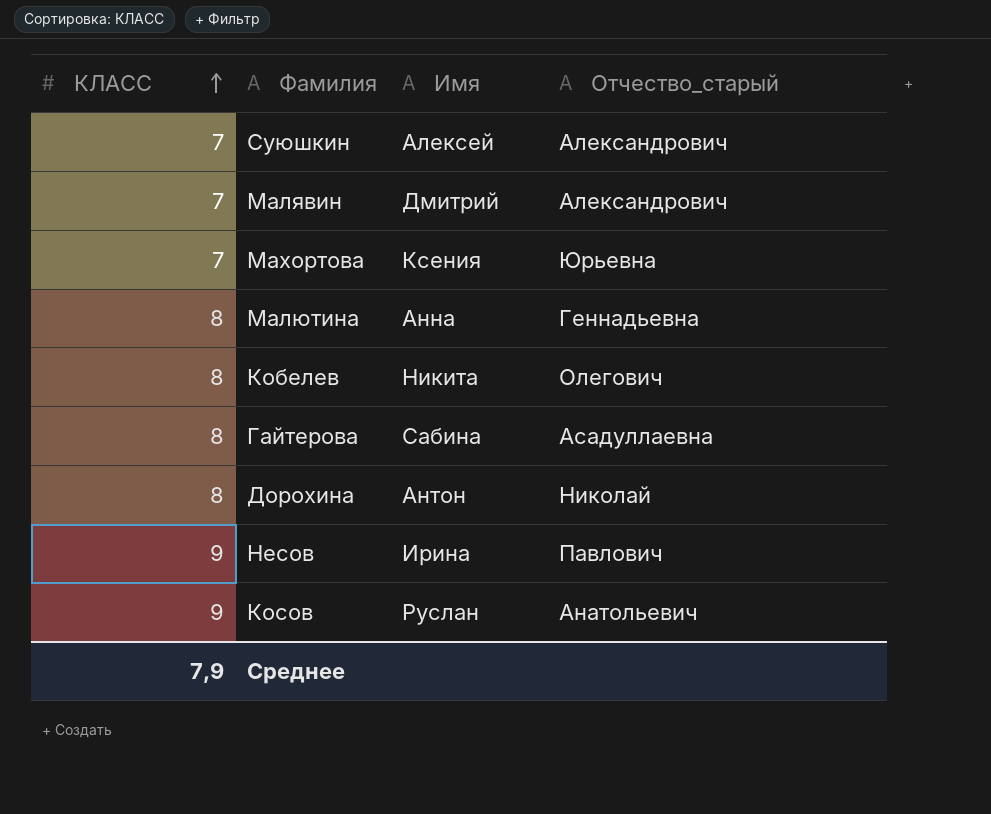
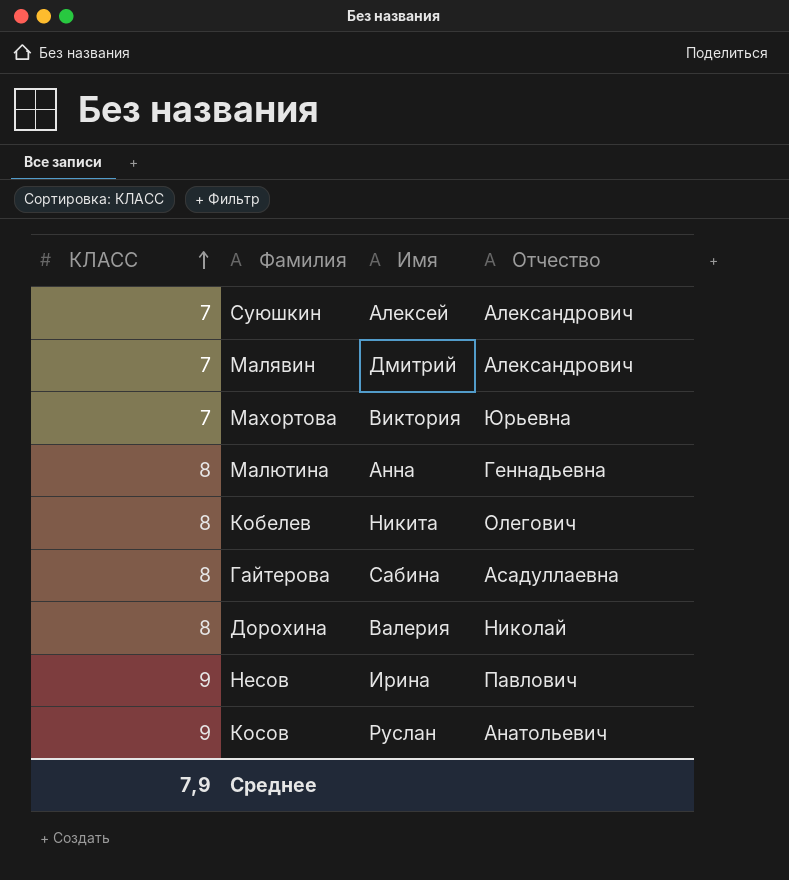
column name: Отчество_старый -> Отчество
Махортова | Имя: Ксения -> Виктория
Дорохина | Имя: Антон -> Валерия

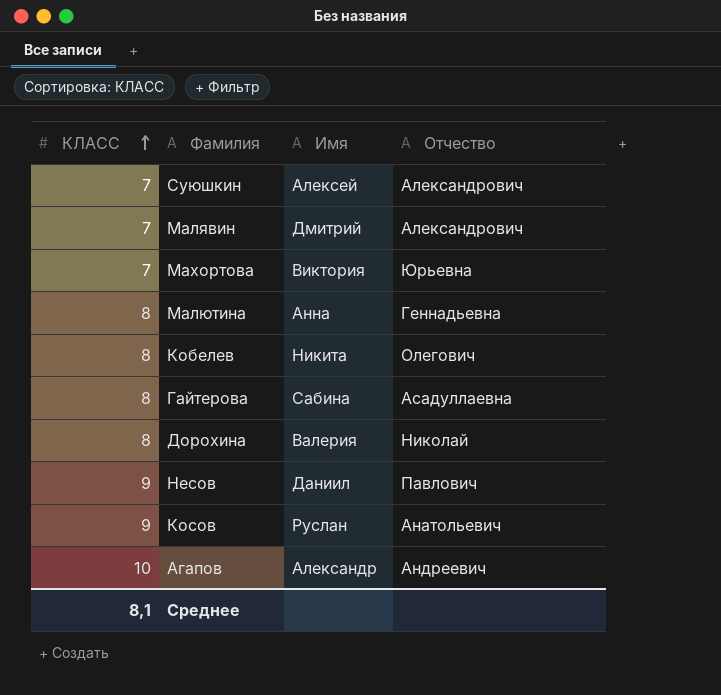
Несов | Имя: Ирина -> Даниил
row Агапов: none -> 10 | Александр | Андреевич
Среднее | КЛАСС: 7,9 -> 8,1

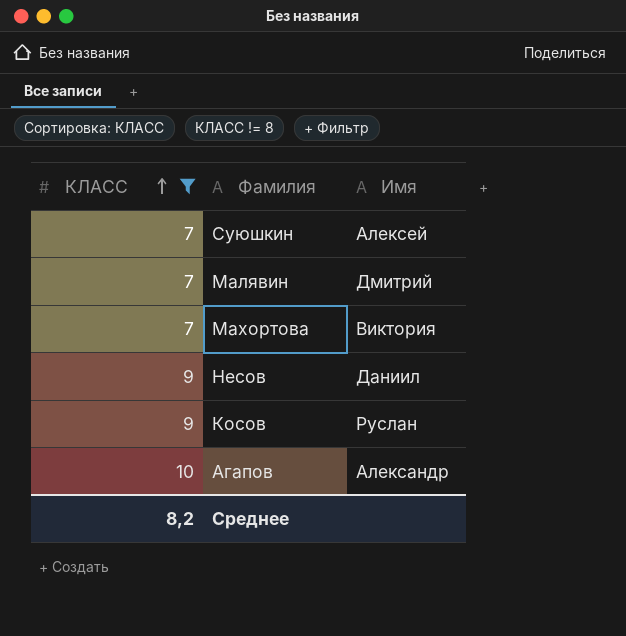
filter: none -> КЛАСС != 8
column Отчество | position: 4 -> none
Среднее | КЛАСС: 8,1 -> 8,2

